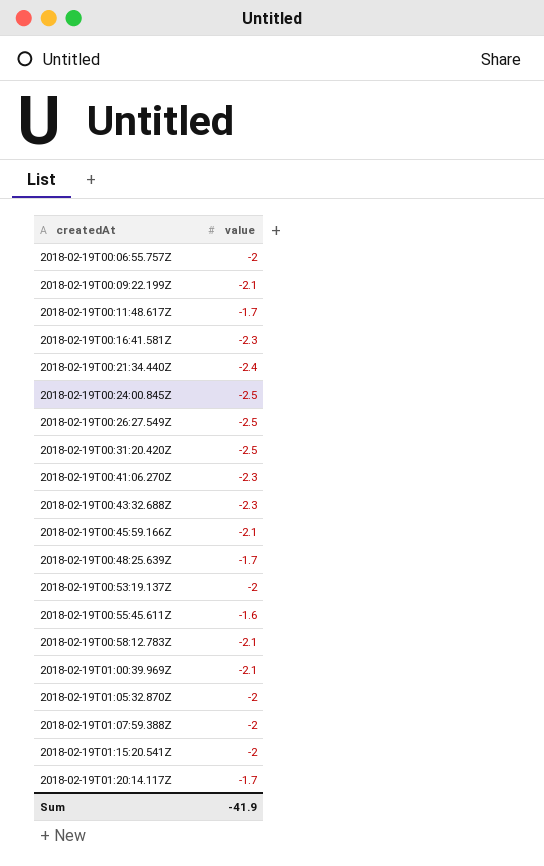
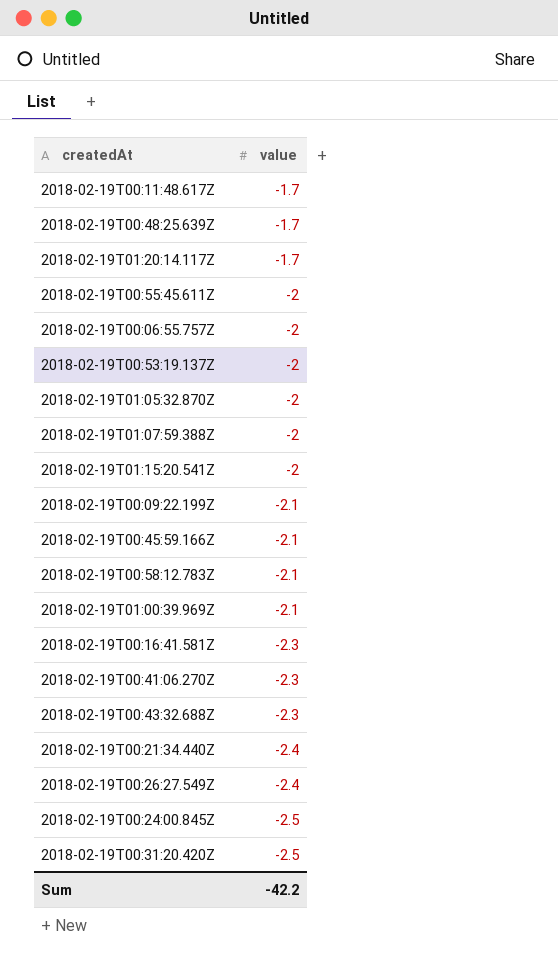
row order: createdAt ascending -> value descending
2018-02-19T00:55:45.611Z | value: -1.6 -> -2
2018-02-19T00:26:27.549Z | value: -2.5 -> -2.4
Sum | value: -41.9 -> -42.2

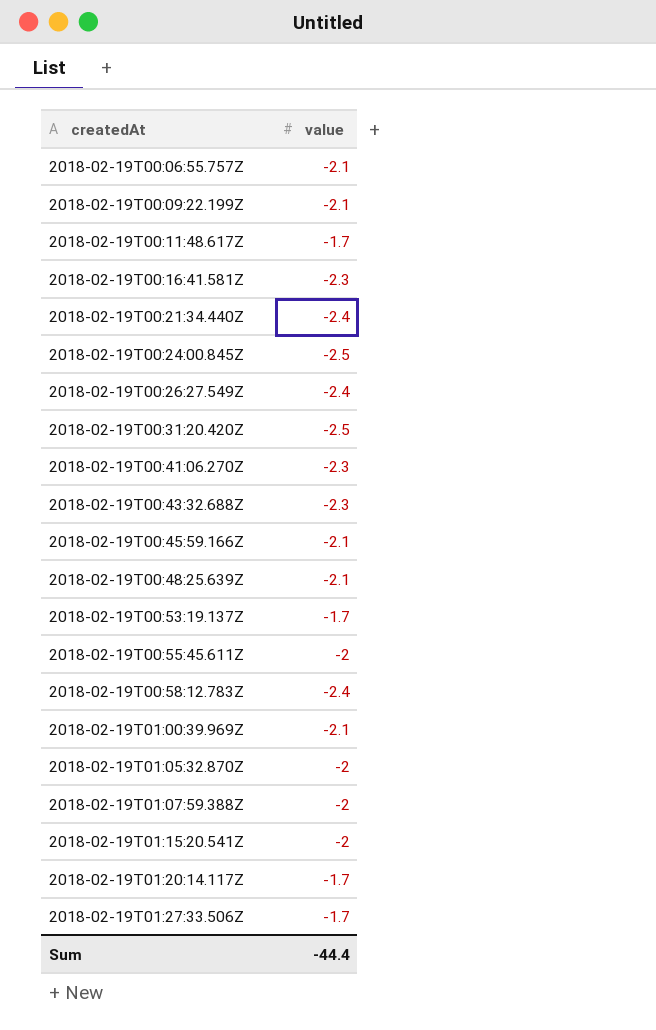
row order: value descending -> createdAt ascending
2018-02-19T00:06:55.757Z | value: -2 -> -2.1
2018-02-19T00:48:25.639Z | value: -1.7 -> -2.1
2018-02-19T00:53:19.137Z | value: -2 -> -1.7
2018-02-19T00:58:12.783Z | value: -2.1 -> -2.4
row 2018-02-19T01:27:33.506Z: none -> -1.7
Sum | value: -42.2 -> -44.4

